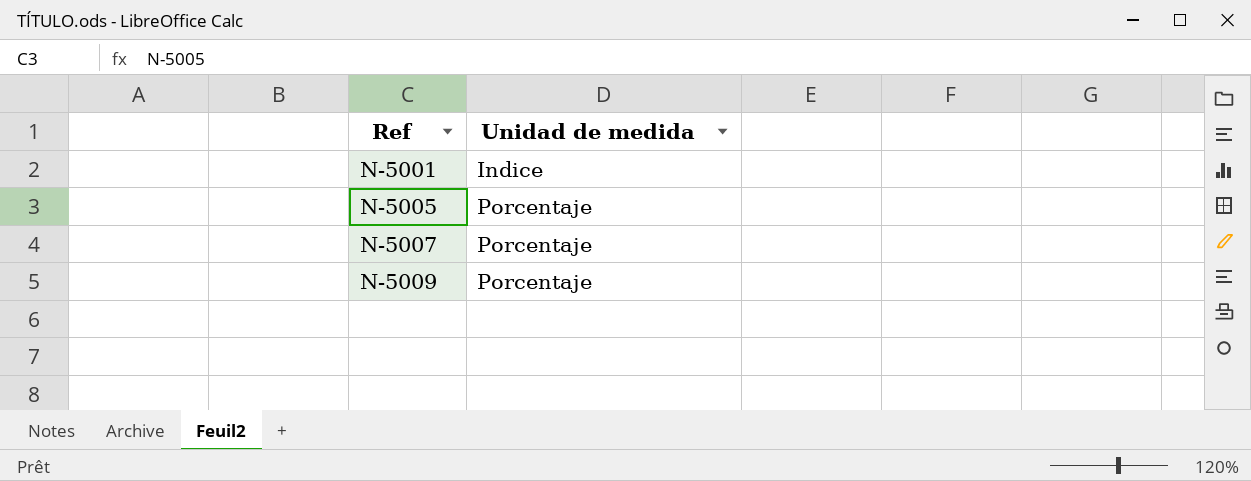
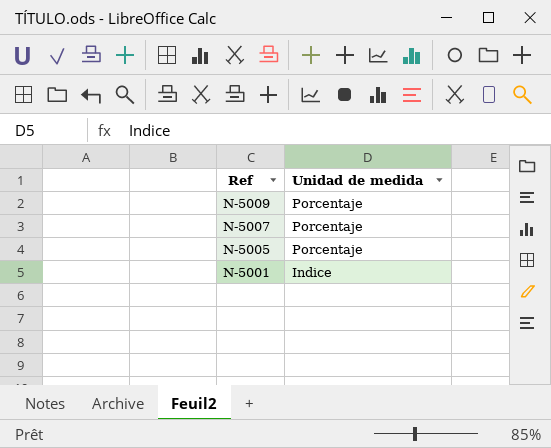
row order: Ref ascending -> Ref descending

